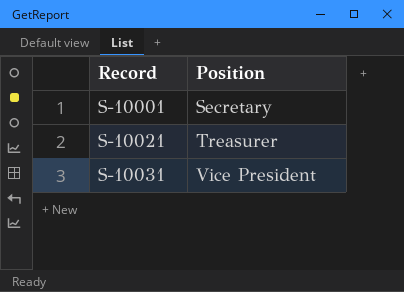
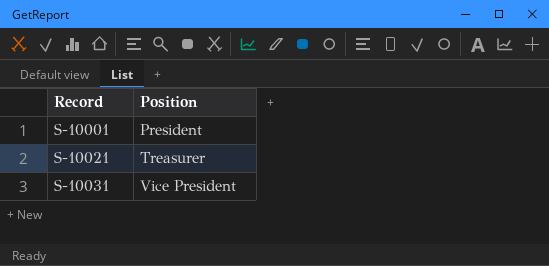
S-10001 | Position: Secretary -> President

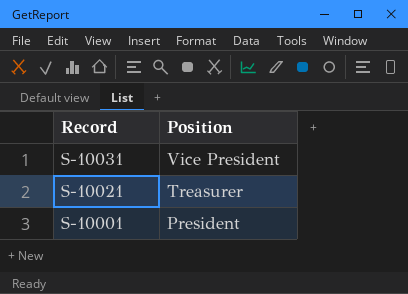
row order: Record ascending -> Record descending

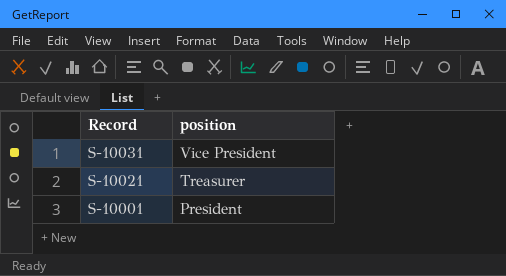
column name: Position -> position

